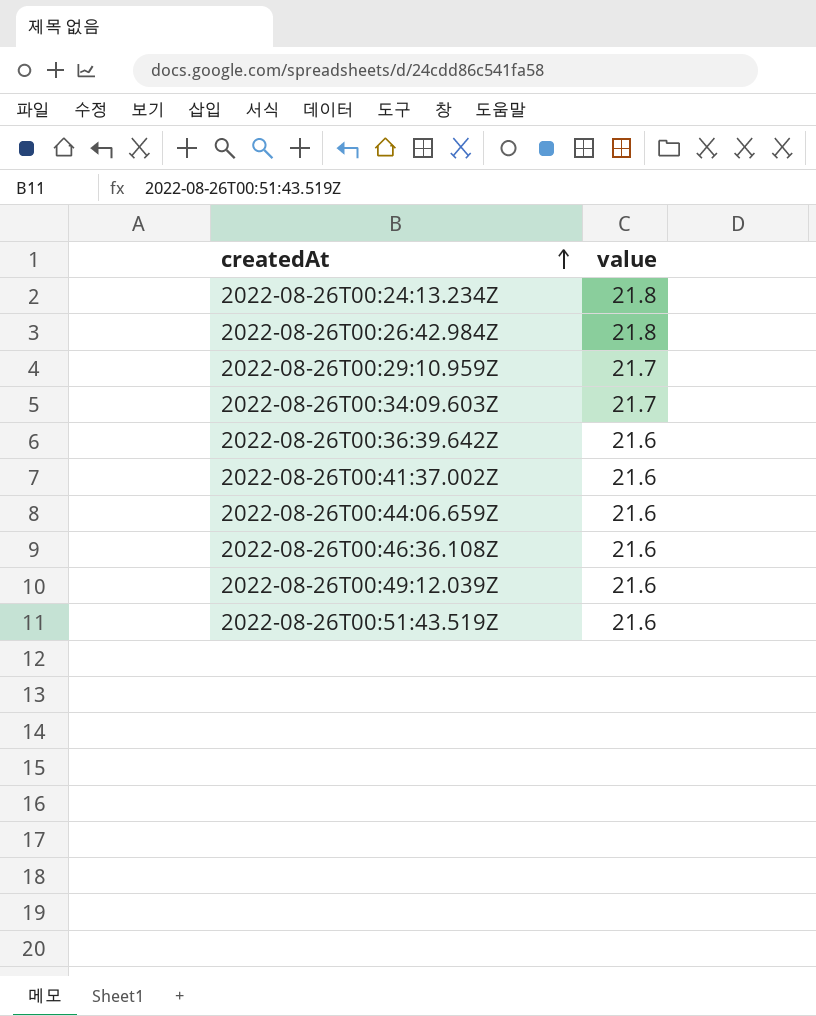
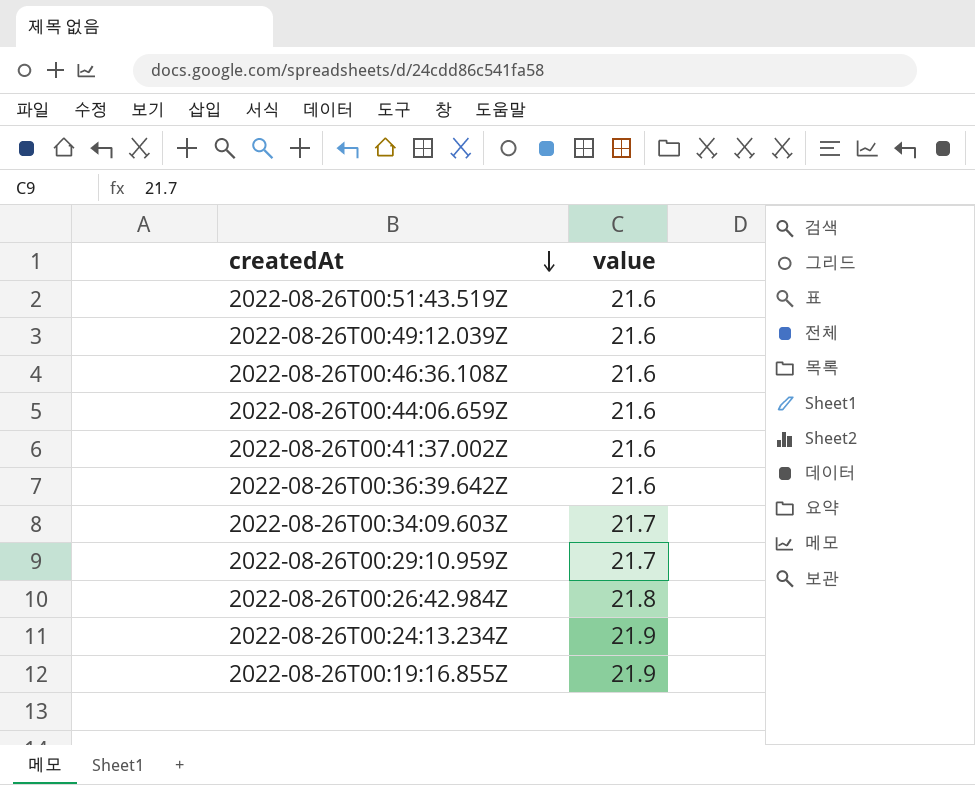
row order: createdAt ascending -> createdAt descending
2022-08-26T00:24:13.234Z | value: 21.8 -> 21.9
row 2022-08-26T00:19:16.855Z: none -> 21.9

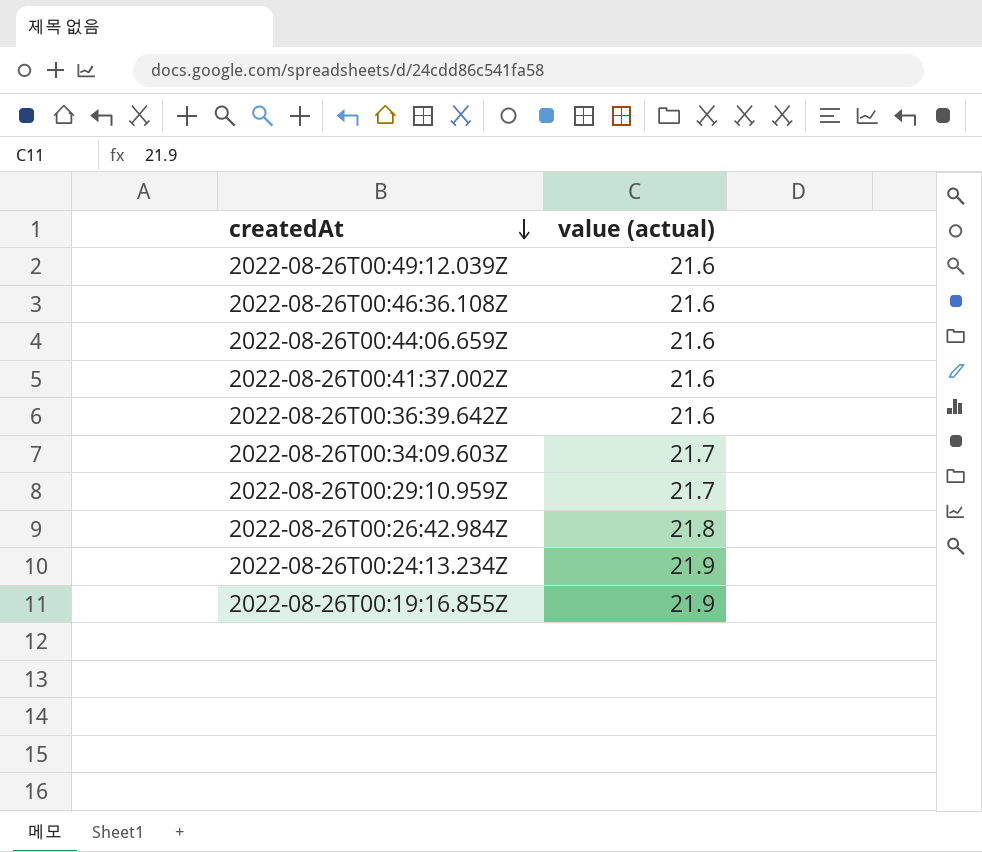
column name: value -> value (actual)
row 2022-08-26T00:51:43.519Z: 21.6 -> none

